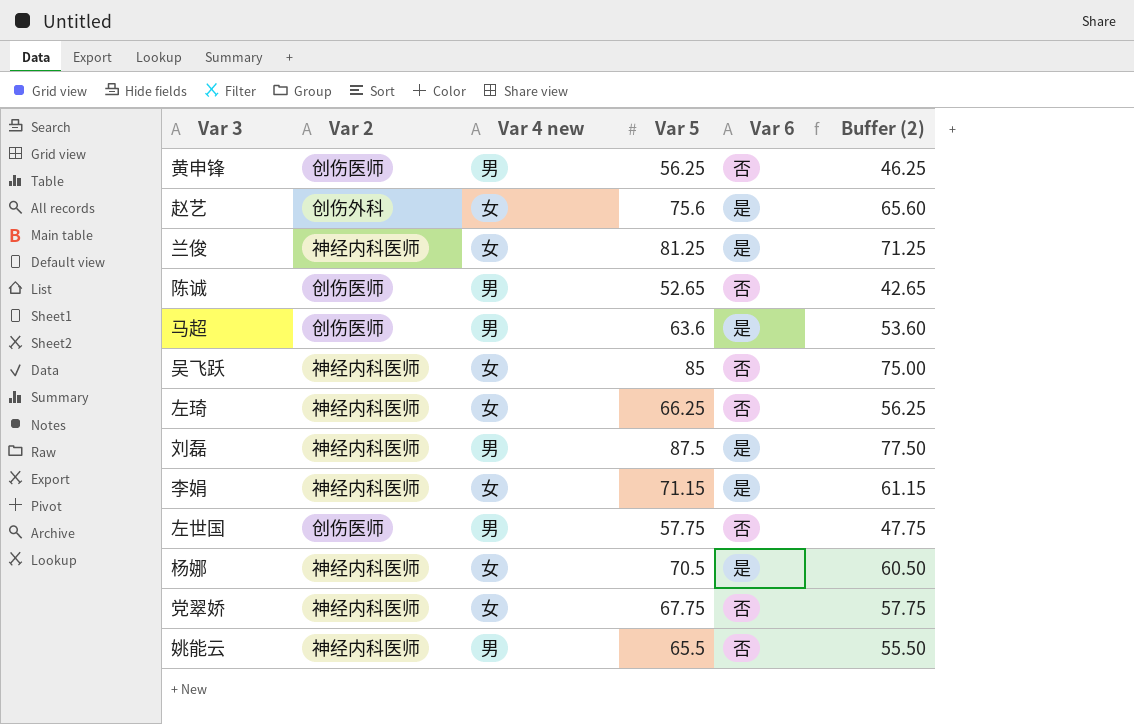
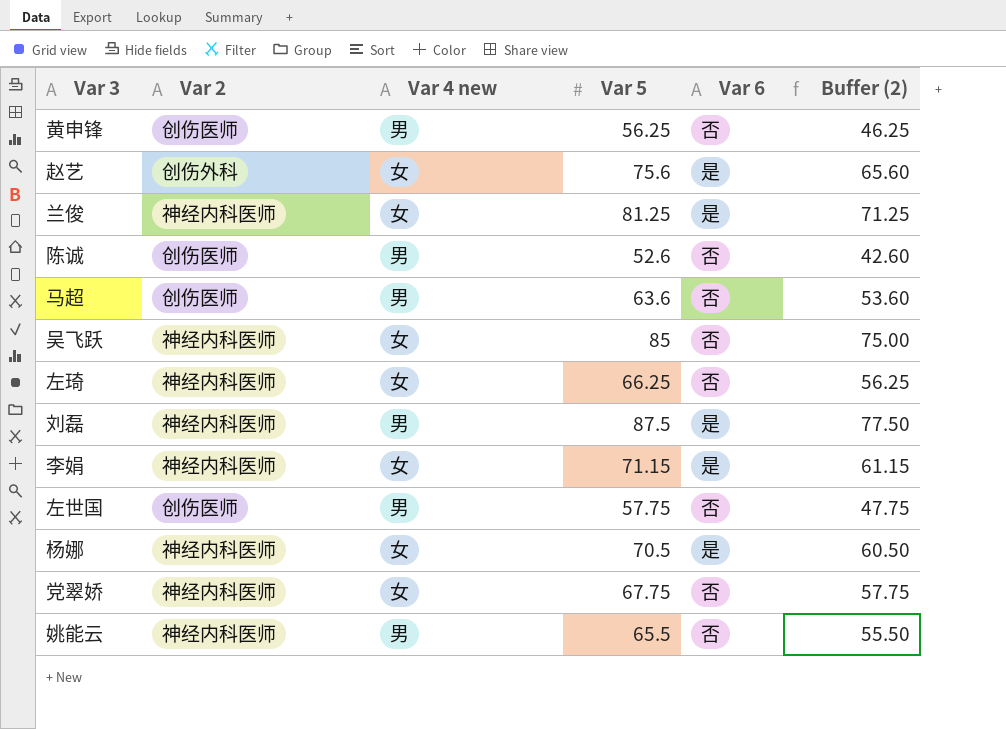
陈诚 | Var 5: 52.65 -> 52.6
陈诚 | Buffer (2): 42.65 -> 42.60
马超 | Var 6: 是 -> 否

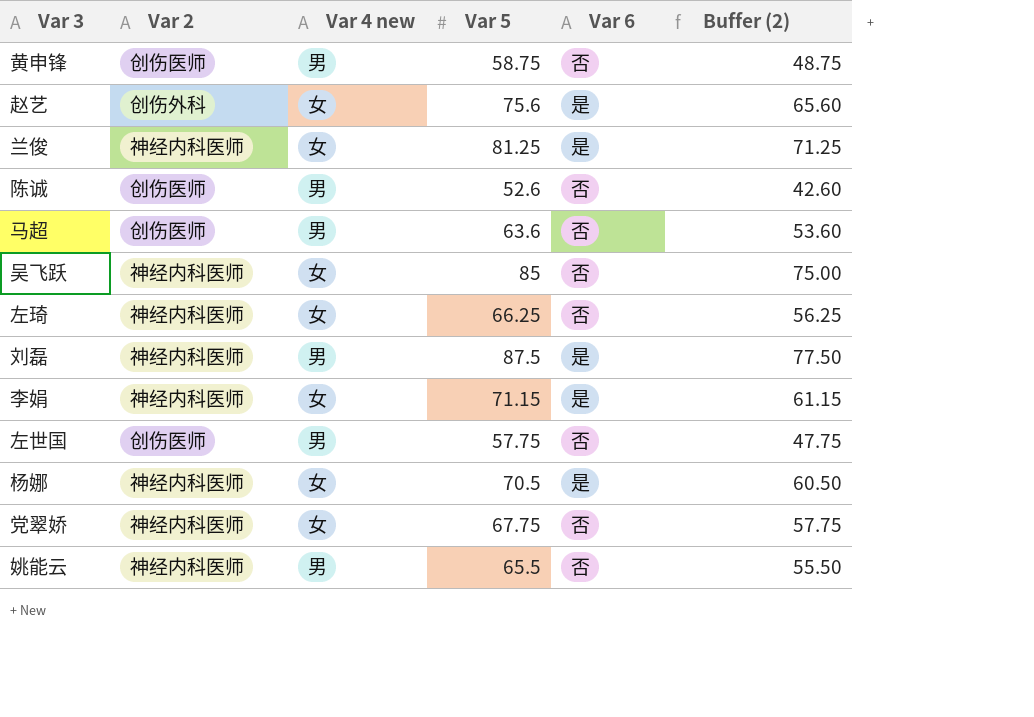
黄申锋 | Var 5: 56.25 -> 58.75
黄申锋 | Buffer (2): 46.25 -> 48.75

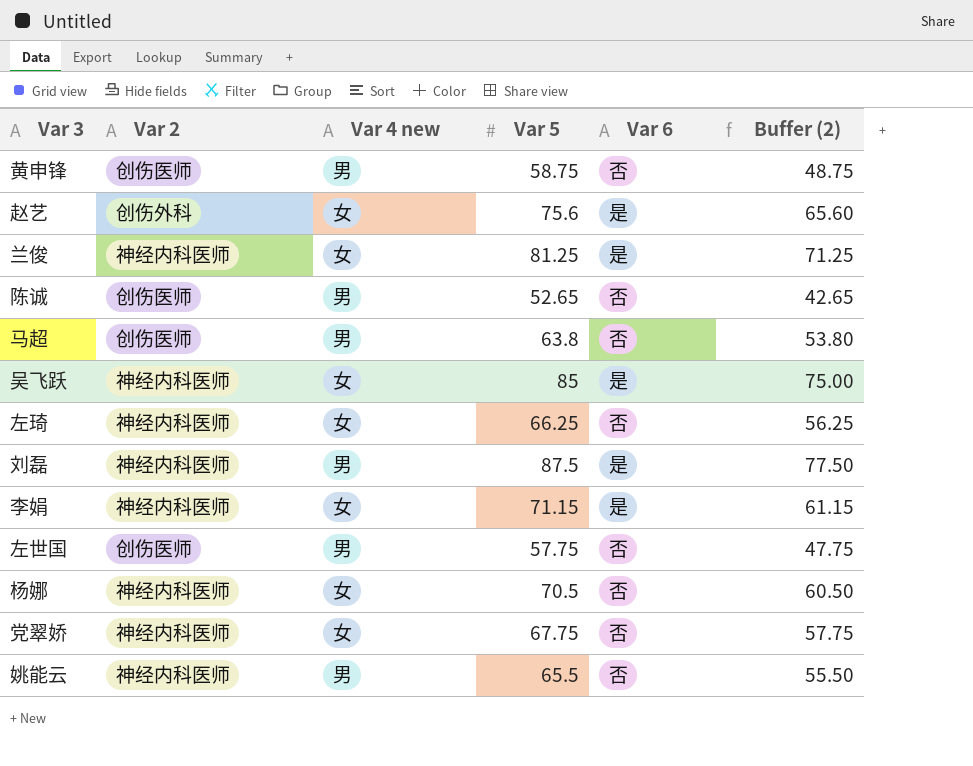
陈诚 | Var 5: 52.6 -> 52.65
陈诚 | Buffer (2): 42.60 -> 42.65
马超 | Var 5: 63.6 -> 63.8
马超 | Buffer (2): 53.60 -> 53.80
吴飞跃 | Var 6: 否 -> 是
杨娜 | Var 6: 是 -> 否

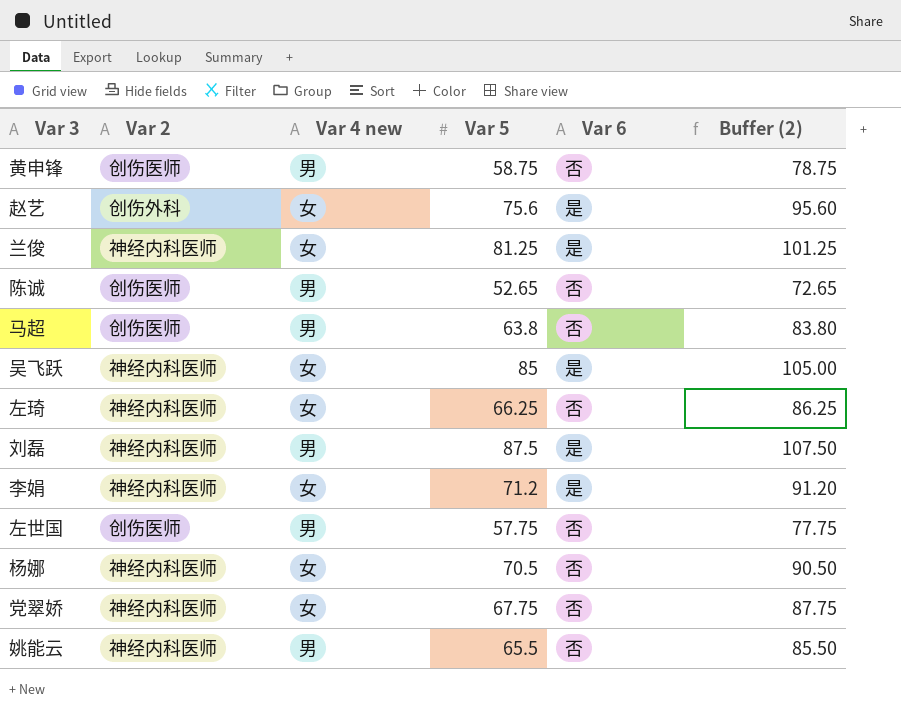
column Buffer (2) | formula: [Var 5] - 10 -> [Var 5] + 20
李娟 | Var 5: 71.15 -> 71.2

